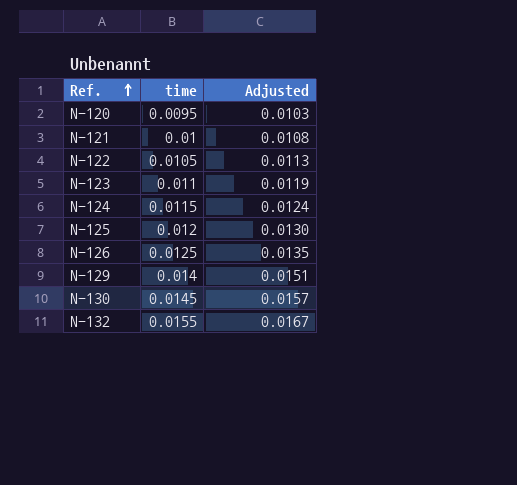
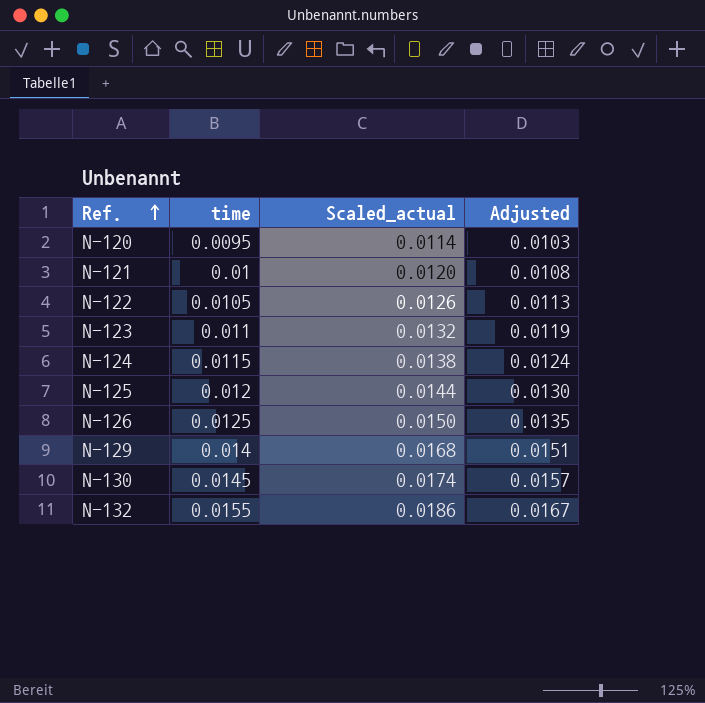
column Scaled_actual | formula: none -> [time] * 1.2

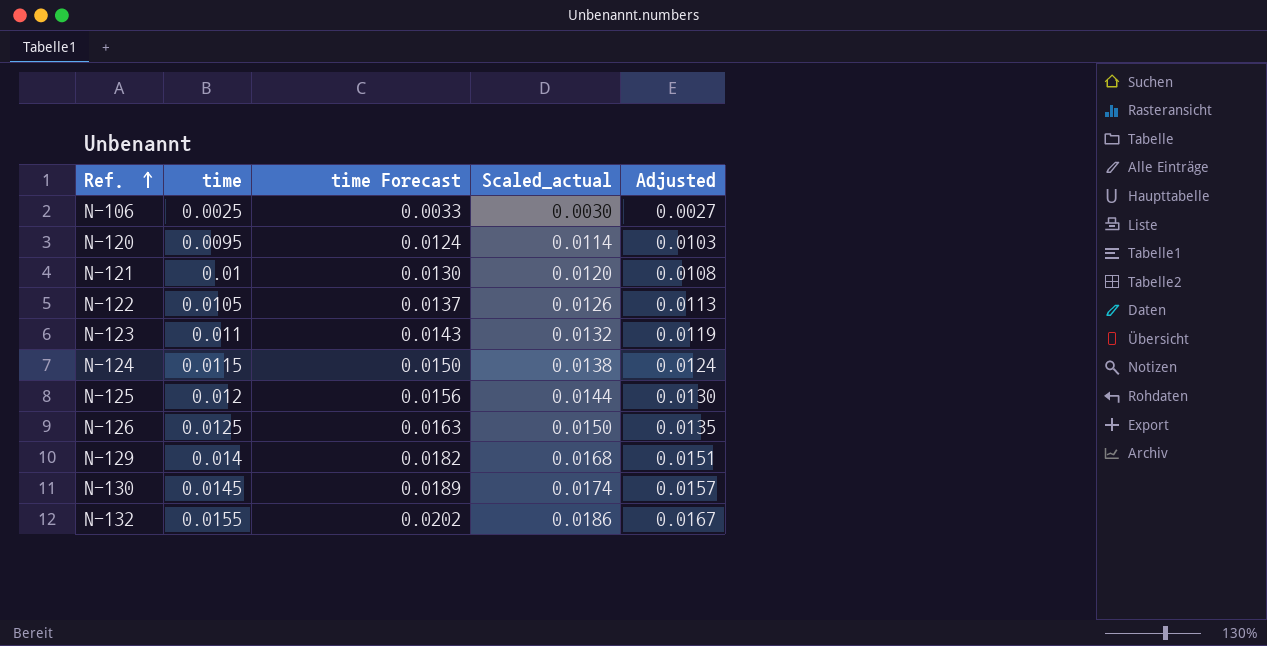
column time Forecast | formula: none -> [time] * 1.3
row N-106: none -> 0.0025 | 0.0033 | 0.0030 | 0.0027

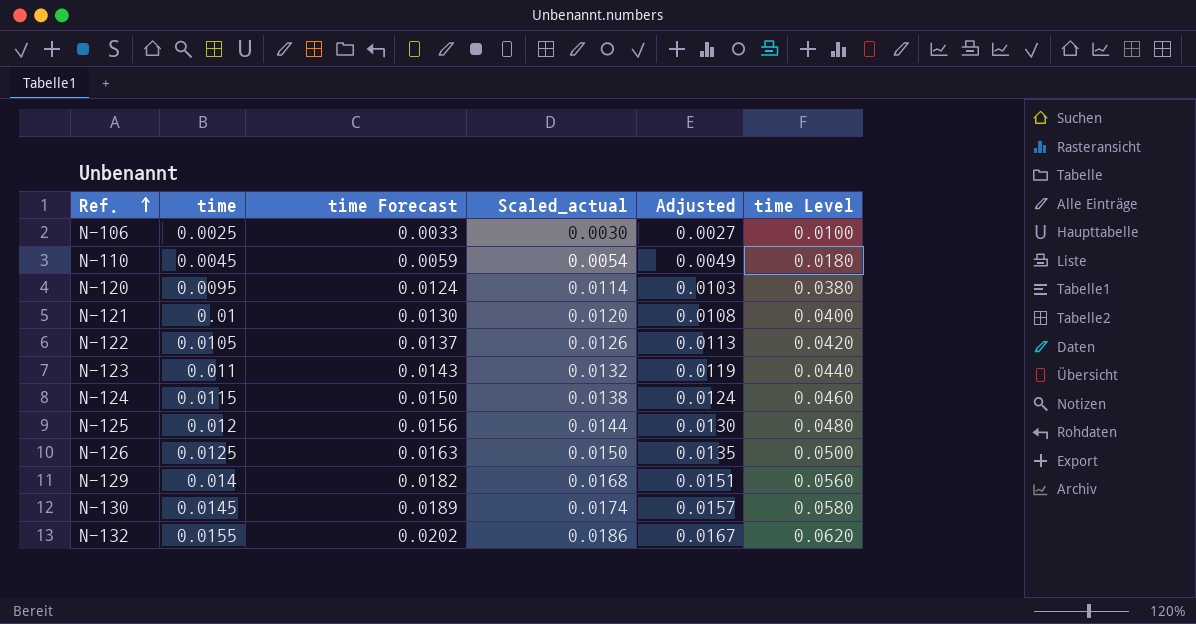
column time Level | formula: none -> [time] * 4
row N-110: none -> 0.0045 | 0.0059 | 0.0054 | 0.0049 | 0.0180

